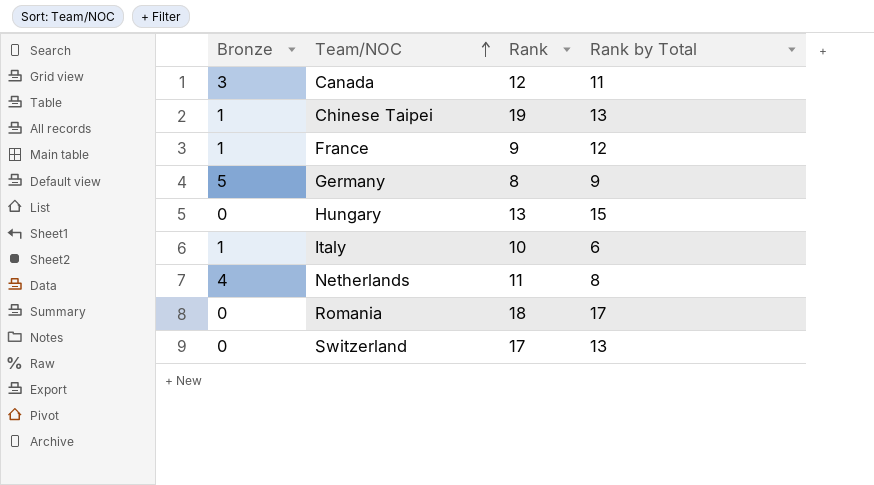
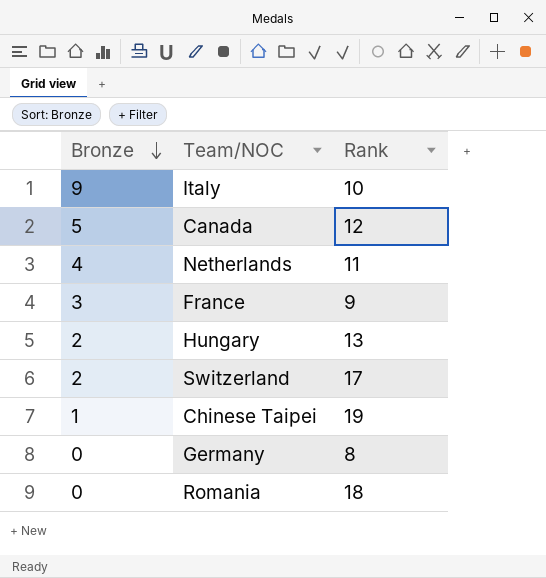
row order: Team/NOC ascending -> Bronze descending
column Rank by Total | position: 4 -> none
Italy | Bronze: 1 -> 9
Canada | Bronze: 3 -> 5
France | Bronze: 1 -> 3
Hungary | Bronze: 0 -> 2
Switzerland | Bronze: 0 -> 2
Germany | Bronze: 5 -> 0

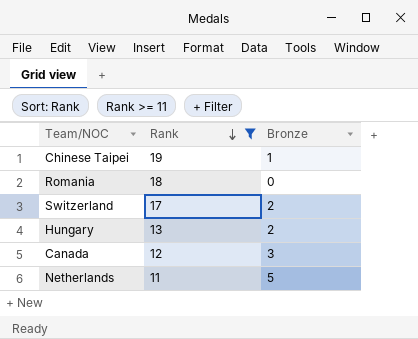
filter: none -> Rank >= 11
row order: Bronze descending -> Rank descending
column Bronze | position: 1 -> 3
Canada | Bronze: 5 -> 3
Netherlands | Bronze: 4 -> 5

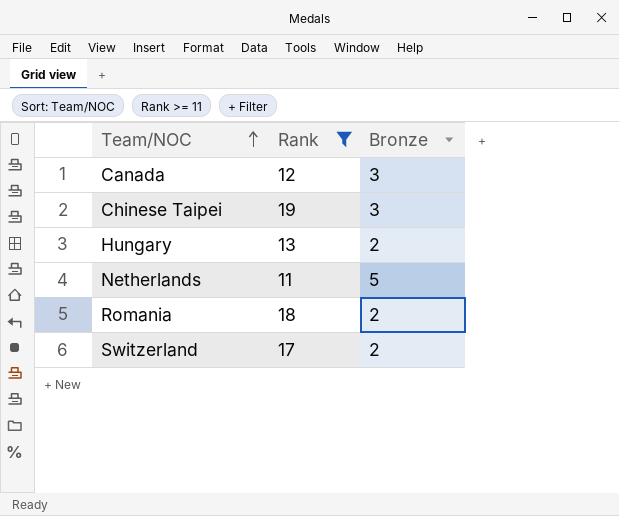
row order: Rank descending -> Team/NOC ascending
Chinese Taipei | Bronze: 1 -> 3
Romania | Bronze: 0 -> 2

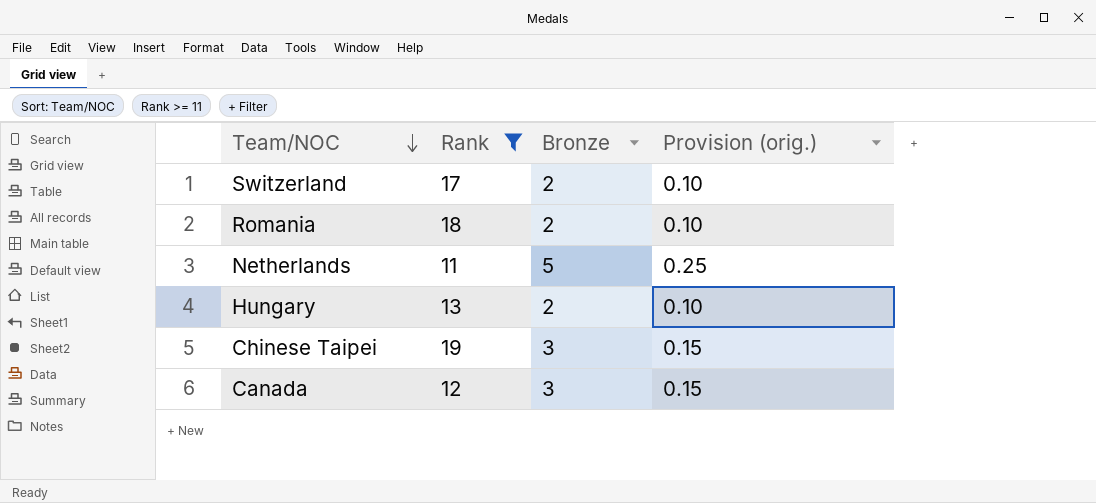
row order: Team/NOC ascending -> Team/NOC descending
column Provision (orig.) | formula: none -> [Bronze] * 0.05

